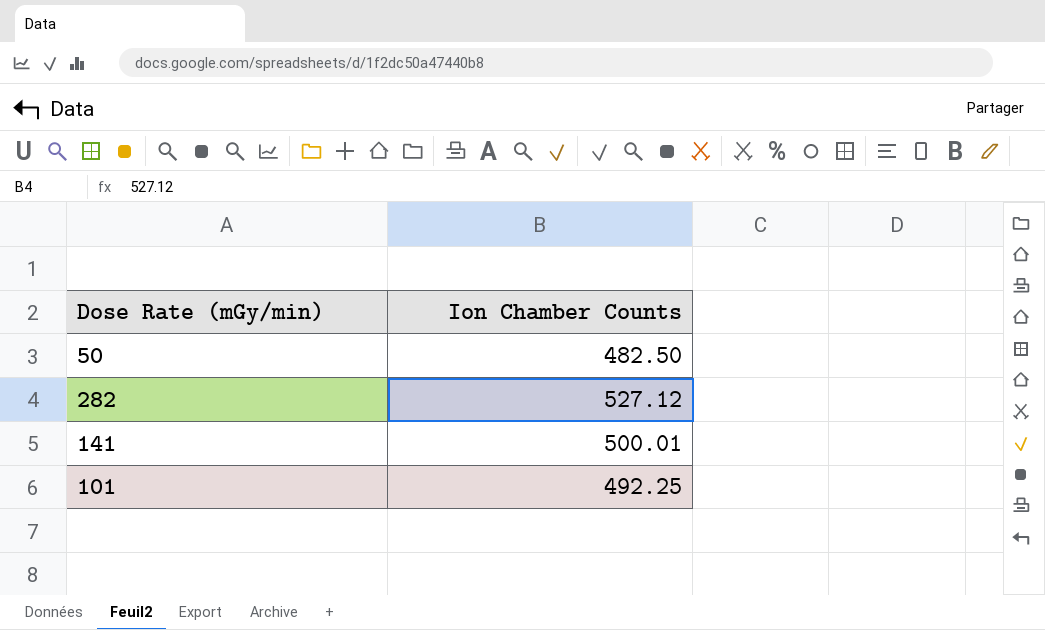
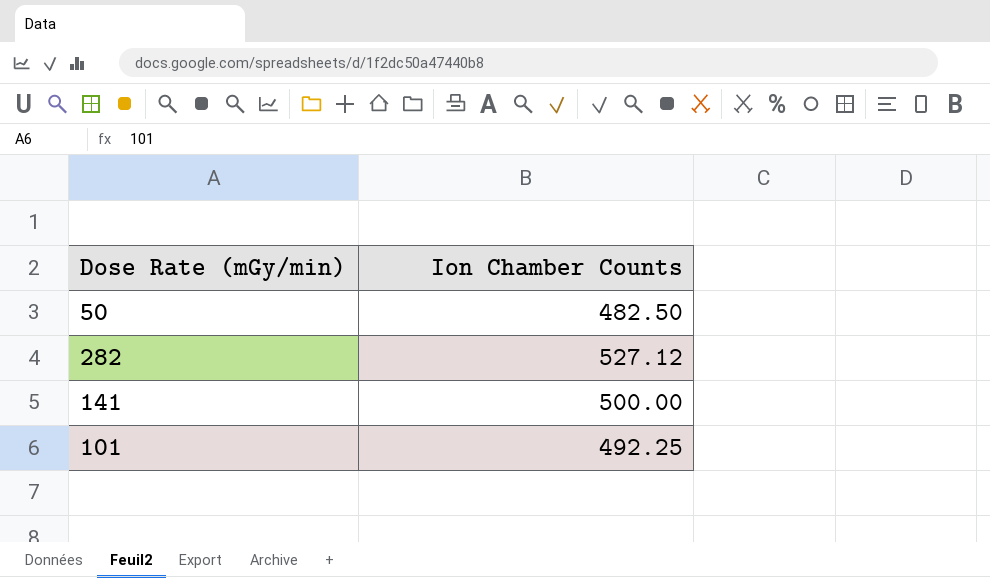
141 | Ion Chamber Counts: 500.01 -> 500.00

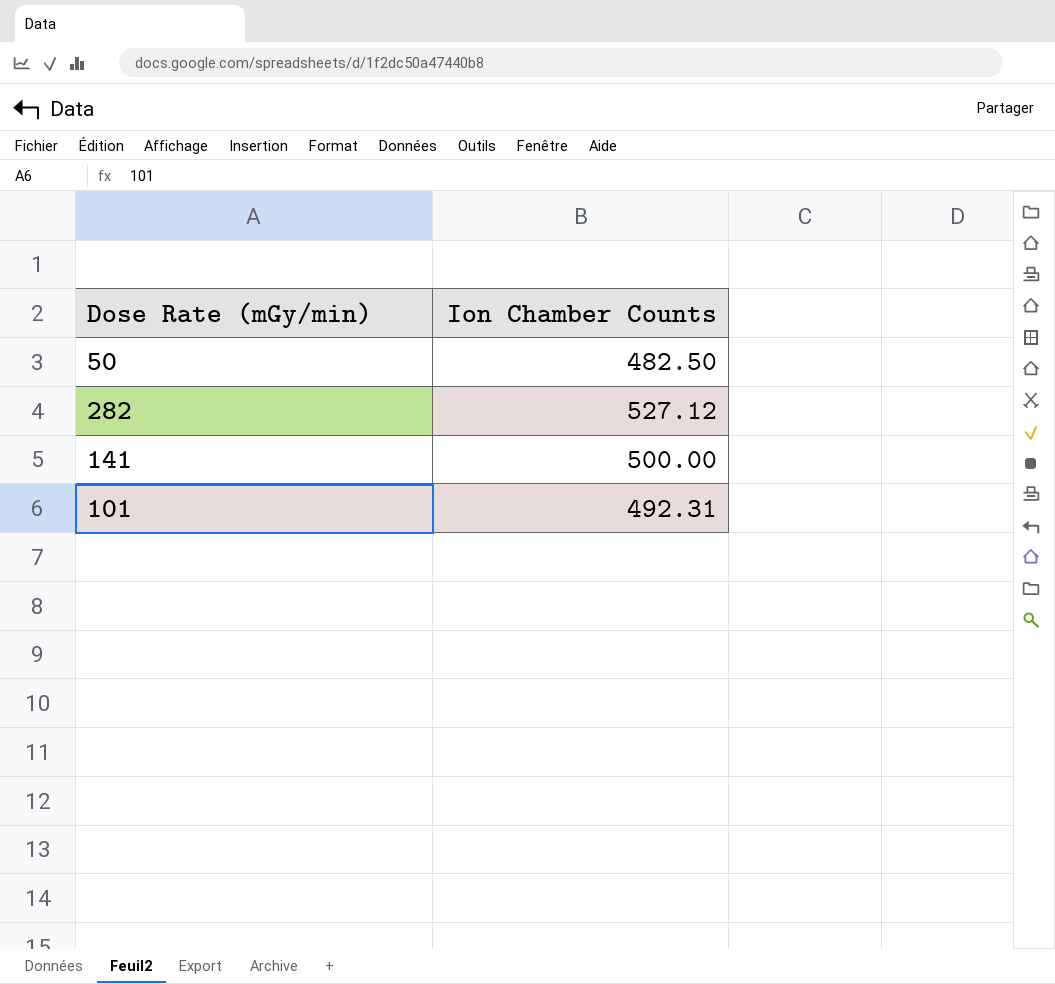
101 | Ion Chamber Counts: 492.25 -> 492.31

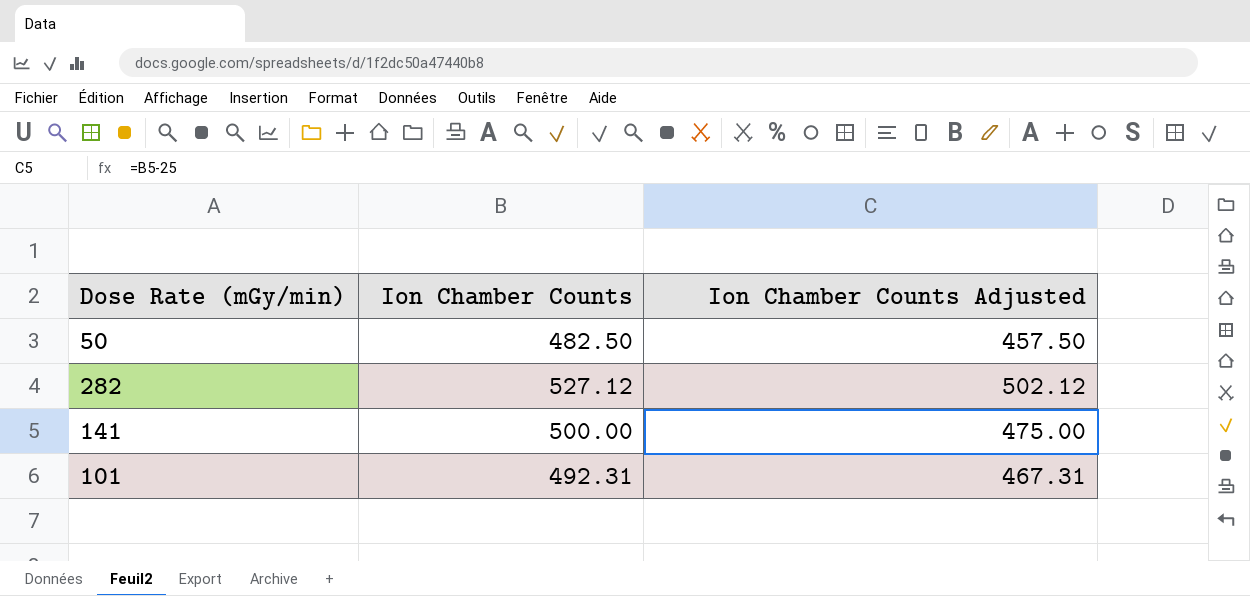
column Ion Chamber Counts Adjusted | formula: none -> [Ion Chamber Counts] - 25

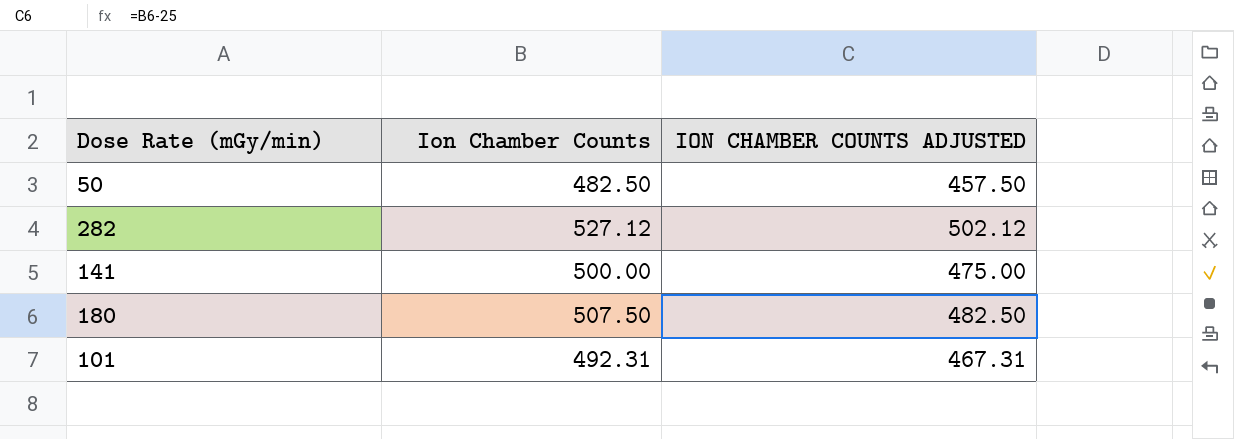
column name: Ion Chamber Counts Adjusted -> ION CHAMBER COUNTS ADJUSTED
row 180: none -> 507.50 | 482.50

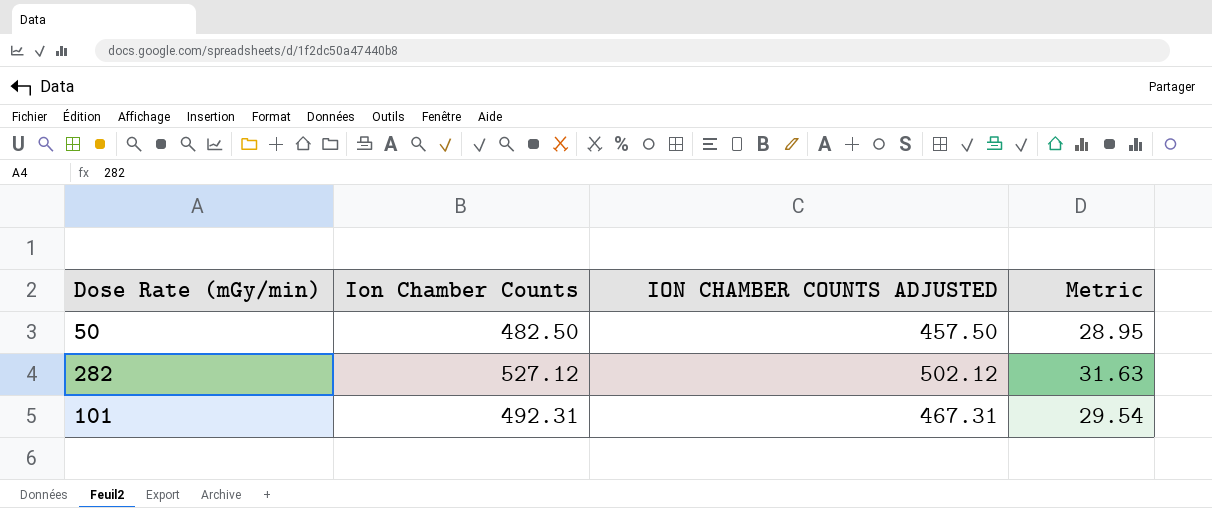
column Metric | formula: none -> [Ion Chamber Counts] * 0.06
row 141: 500.00 | 475.00 -> none
row 180: 507.50 | 482.50 -> none

